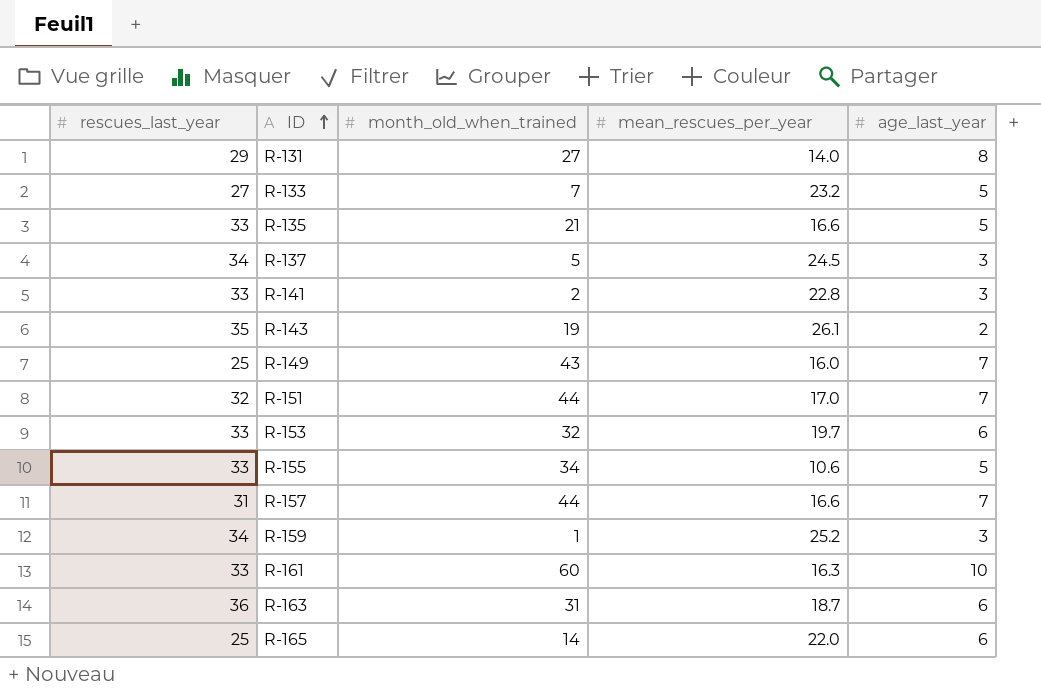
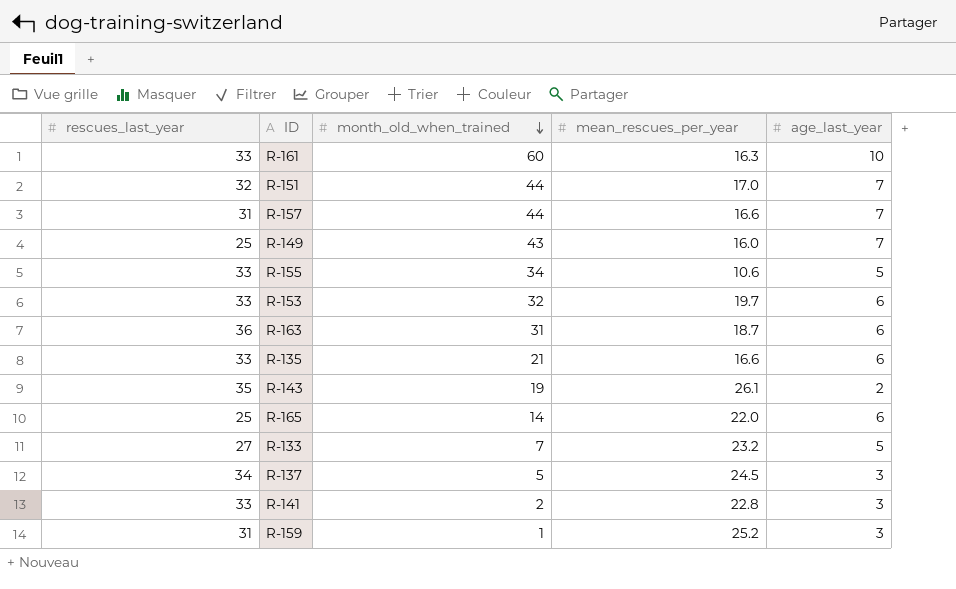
row order: ID ascending -> month_old_when_trained descending
row R-131: 29 | 27 | 14.0 | 8 -> none
R-135 | age_last_year: 5 -> 6
R-159 | rescues_last_year: 34 -> 31

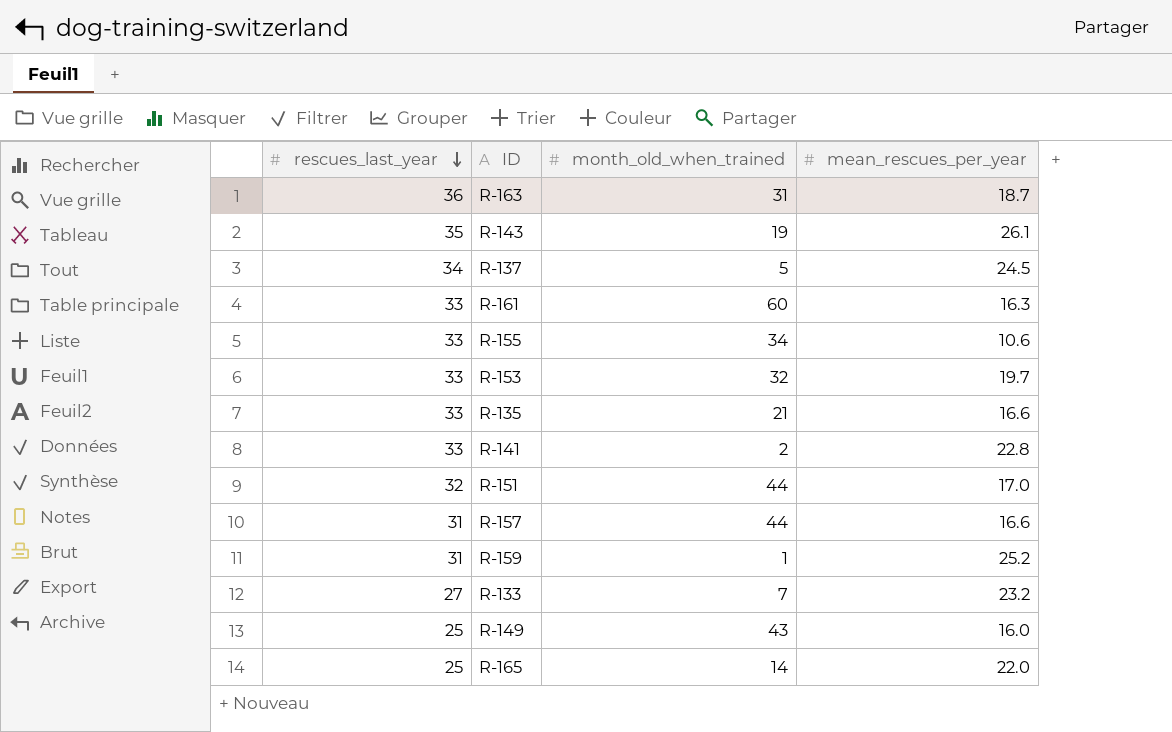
row order: month_old_when_trained descending -> rescues_last_year descending
column age_last_year | position: 5 -> none

